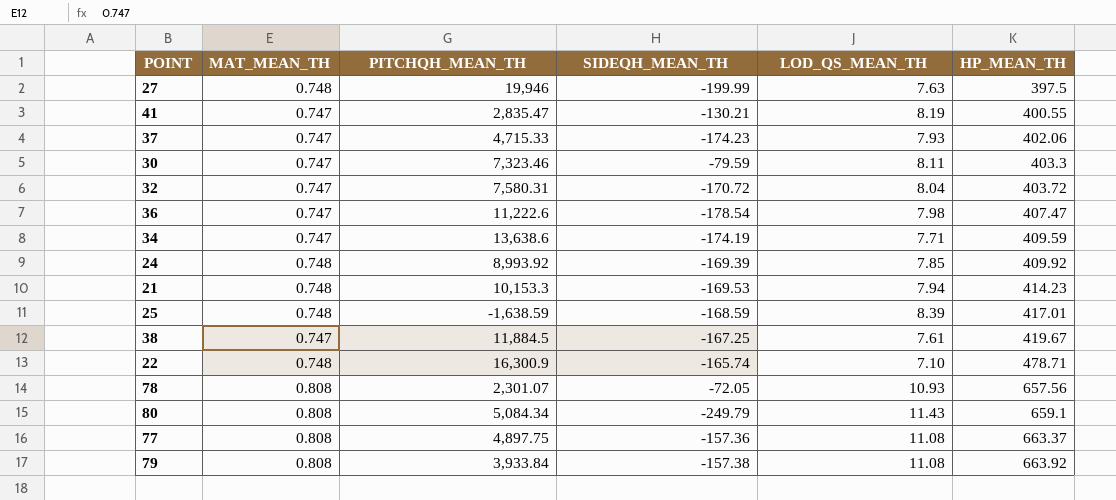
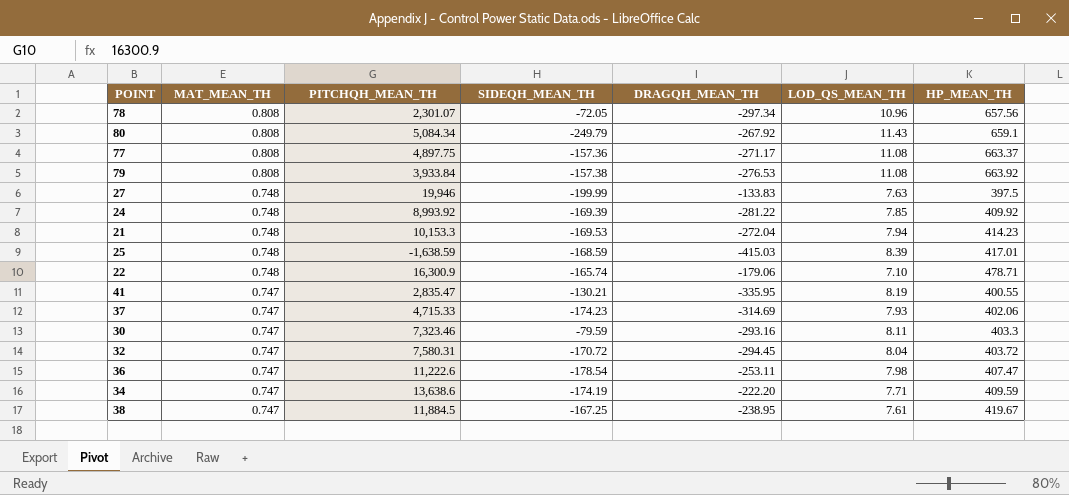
row order: HP_MEAN_TH ascending -> MAT_MEAN_TH descending
column DRAGQH_MEAN_TH | position: none -> 5
78 | LOD_QS_MEAN_TH: 10.93 -> 10.96

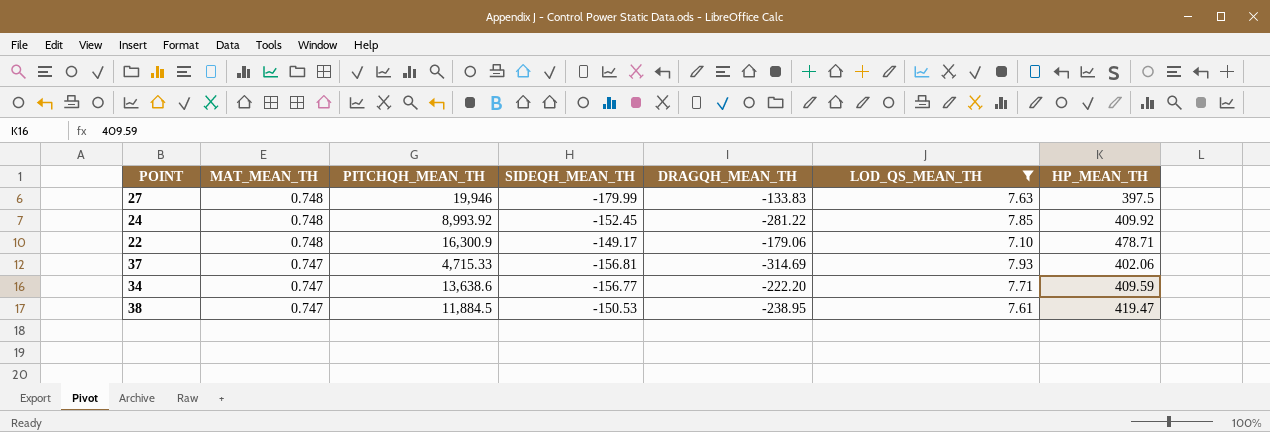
filter: none -> LOD_QS_MEAN_TH <= 7.93
27 | SIDEQH_MEAN_TH: -199.99 -> -179.99
24 | SIDEQH_MEAN_TH: -169.39 -> -152.45
22 | SIDEQH_MEAN_TH: -165.74 -> -149.17
37 | SIDEQH_MEAN_TH: -174.23 -> -156.81
34 | SIDEQH_MEAN_TH: -174.19 -> -156.77
38 | SIDEQH_MEAN_TH: -167.25 -> -150.53
38 | HP_MEAN_TH: 419.67 -> 419.47

